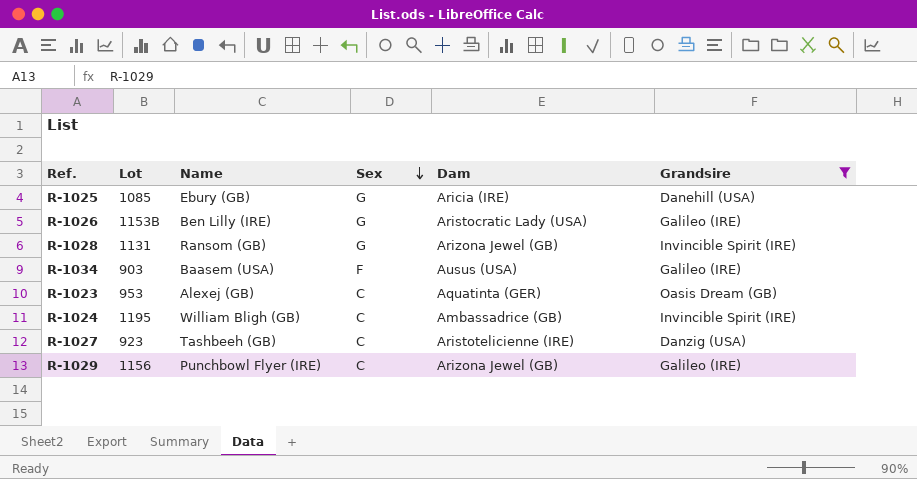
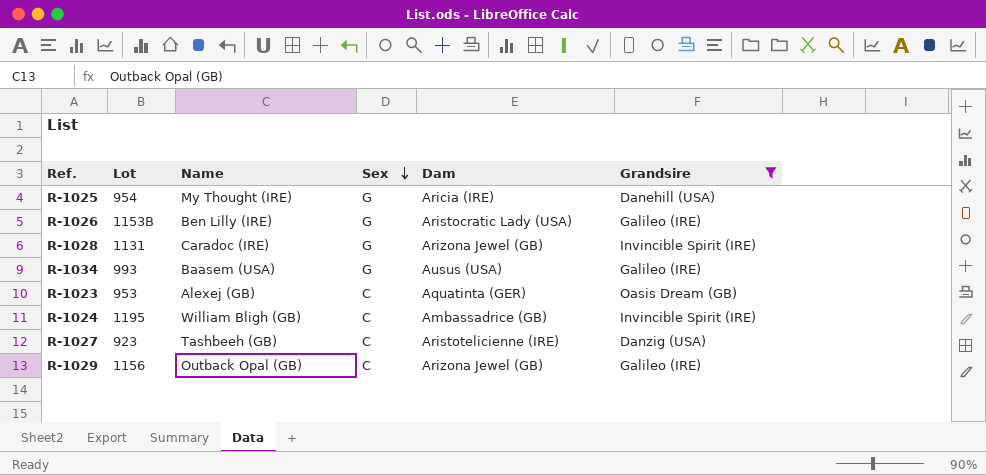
R-1025 | Lot: 1085 -> 954
R-1025 | Name: Ebury (GB) -> My Thought (IRE)
R-1028 | Name: Ransom (GB) -> Caradoc (IRE)
R-1034 | Lot: 903 -> 993
R-1034 | Sex: F -> G
R-1029 | Name: Punchbowl Flyer (IRE) -> Outback Opal (GB)

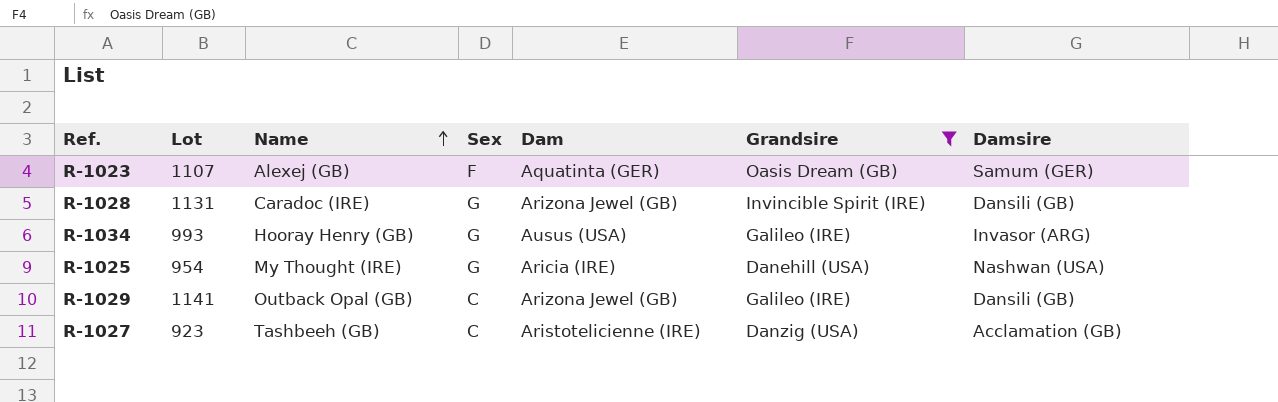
row order: Sex descending -> Name ascending
column Damsire | position: none -> 7
row R-1026: 1153B | Ben Lilly (IRE) | G | Aristocratic Lady (USA) | Galileo (IRE) -> none
row R-1024: 1195 | William Bligh (GB) | C | Ambassadrice (GB) | Invincible Spirit (IRE) -> none
R-1023 | Lot: 953 -> 1107
R-1023 | Sex: C -> F
R-1034 | Name: Baasem (USA) -> Hooray Henry (GB)
R-1029 | Lot: 1156 -> 1141

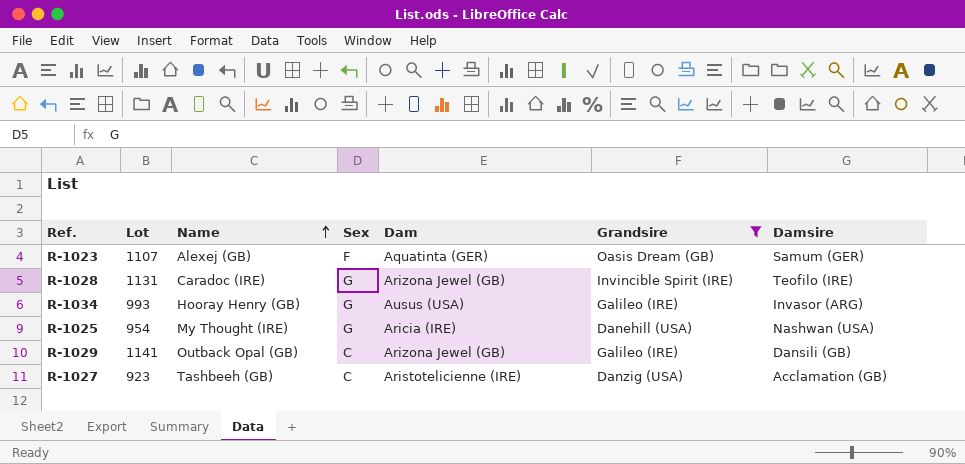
R-1028 | Damsire: Dansili (GB) -> Teofilo (IRE)

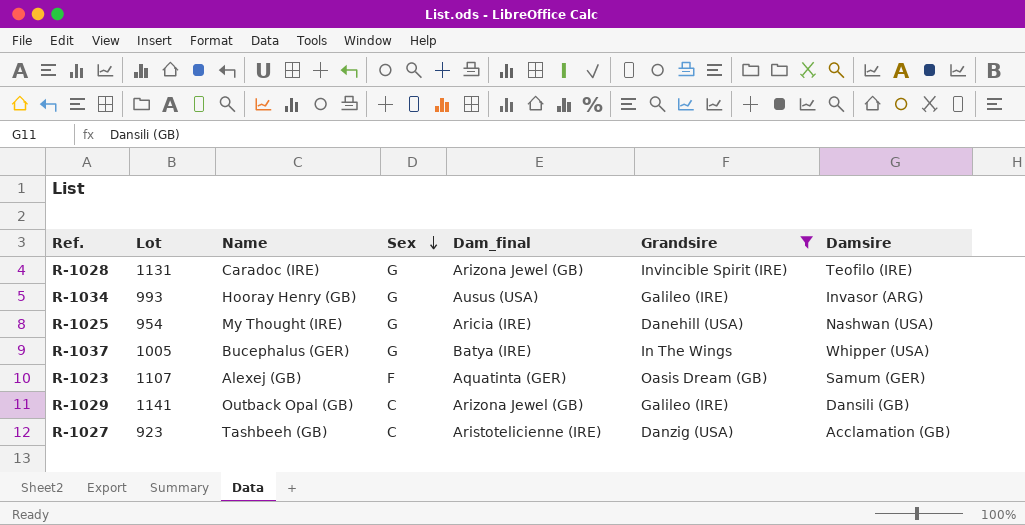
row order: Name ascending -> Sex descending
column name: Dam -> Dam_final
row R-1037: none -> 1005 | Bucephalus (GER) | G | Batya (IRE) | In The Wings | Whipper (USA)

